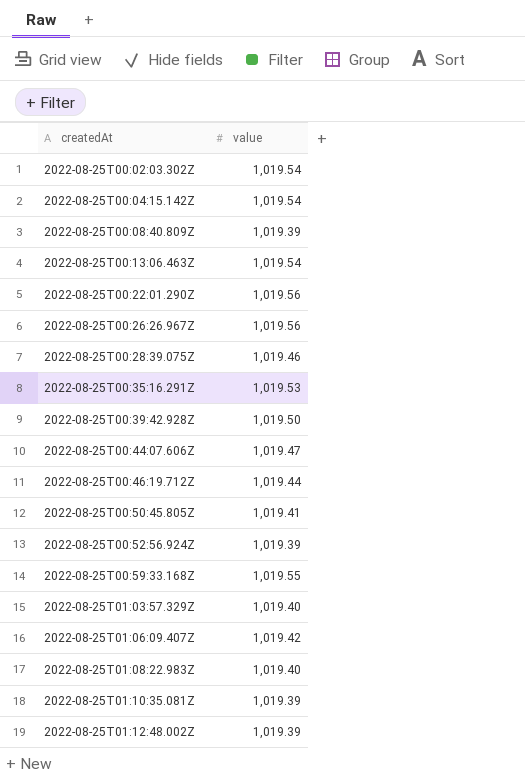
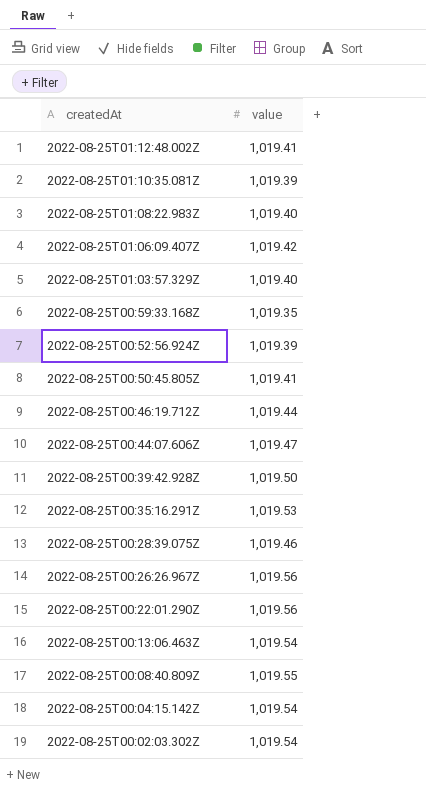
row order: createdAt ascending -> createdAt descending
2022-08-25T01:12:48.002Z | value: 1,019.39 -> 1,019.41
2022-08-25T00:59:33.168Z | value: 1,019.55 -> 1,019.35
2022-08-25T00:08:40.809Z | value: 1,019.39 -> 1,019.55

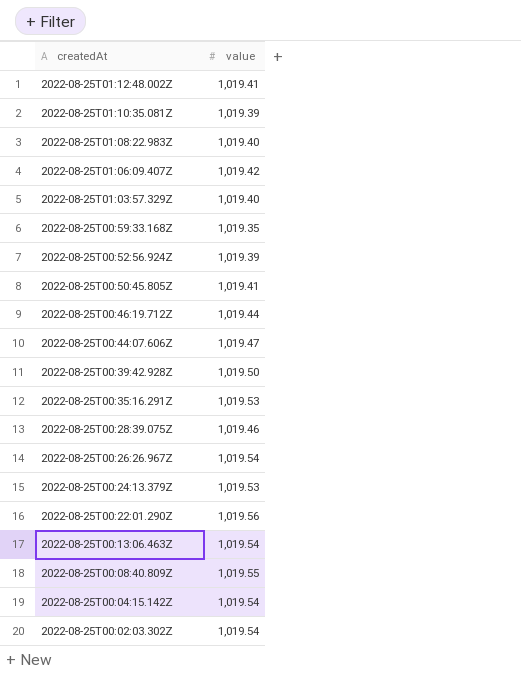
2022-08-25T00:26:26.967Z | value: 1,019.56 -> 1,019.54
row 2022-08-25T00:24:13.379Z: none -> 1,019.53

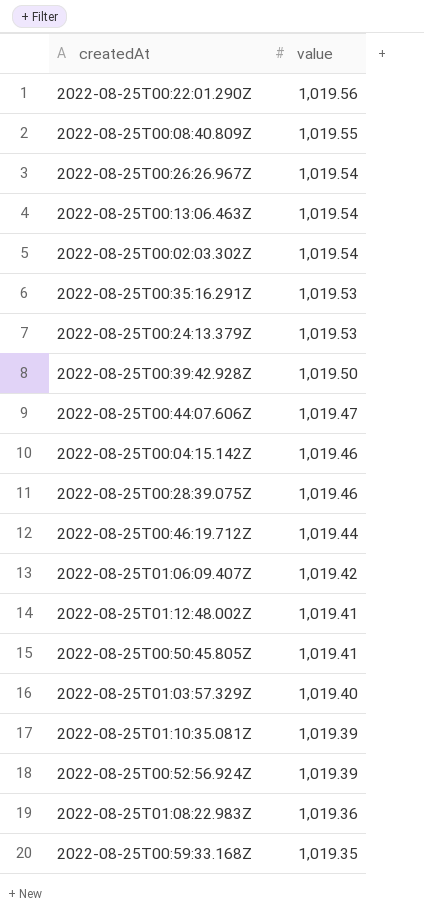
row order: createdAt descending -> value descending
2022-08-25T00:04:15.142Z | value: 1,019.54 -> 1,019.46
2022-08-25T01:08:22.983Z | value: 1,019.40 -> 1,019.36

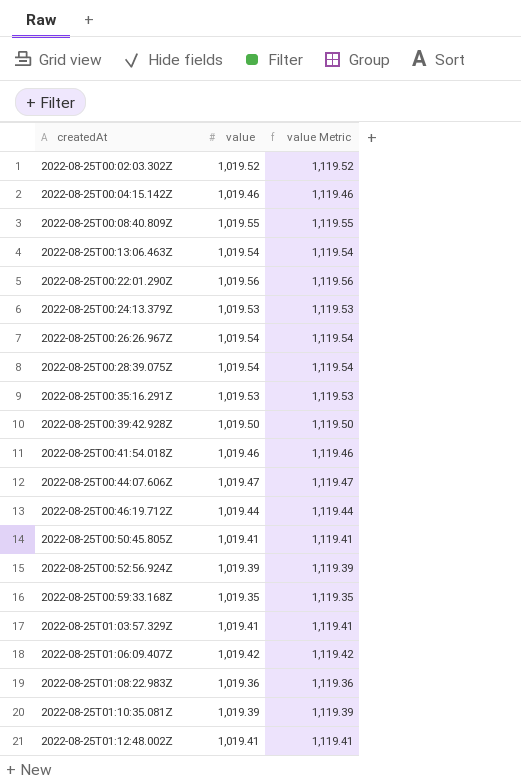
row order: value descending -> createdAt ascending
column value Metric | formula: none -> [value] + 100
2022-08-25T00:02:03.302Z | value: 1,019.54 -> 1,019.52
2022-08-25T00:28:39.075Z | value: 1,019.46 -> 1,019.54
row 2022-08-25T00:41:54.018Z: none -> 1,019.46 | 1,119.46
2022-08-25T01:03:57.329Z | value: 1,019.40 -> 1,019.41

